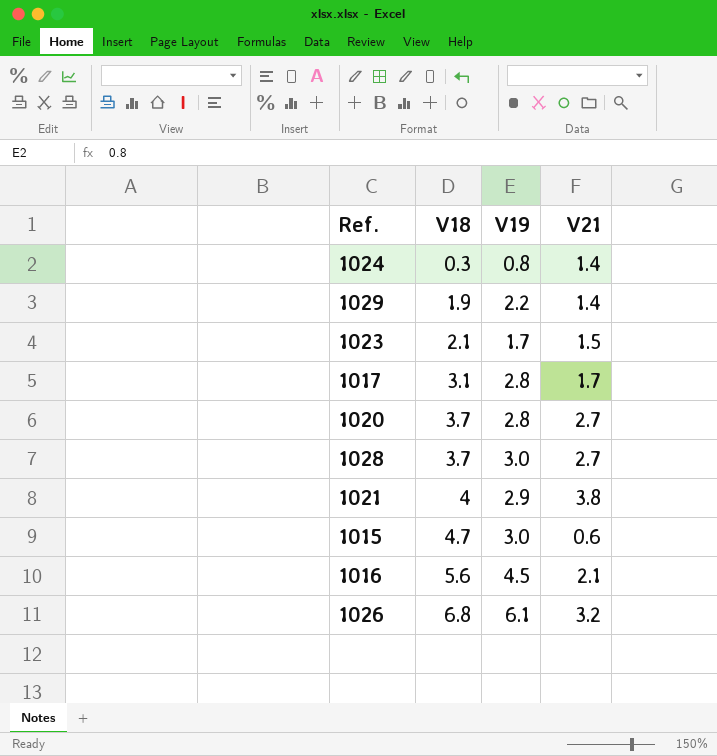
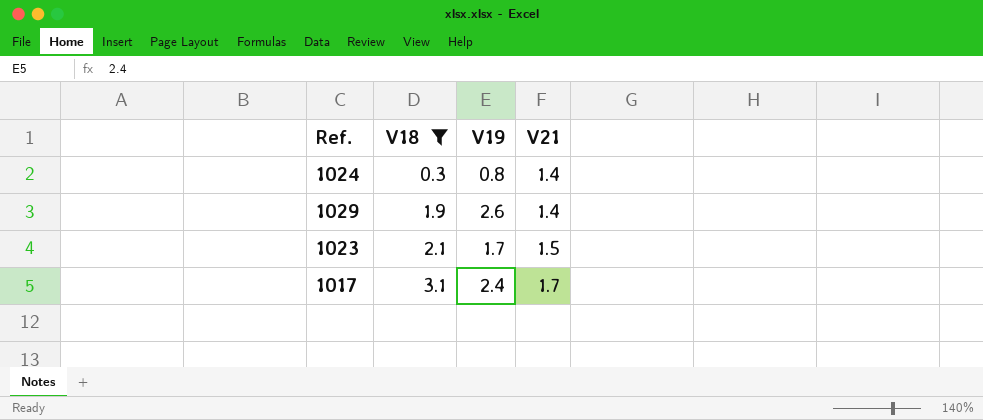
filter: none -> V18 <= 3.1
1029 | V19: 2.2 -> 2.6
1017 | V19: 2.8 -> 2.4

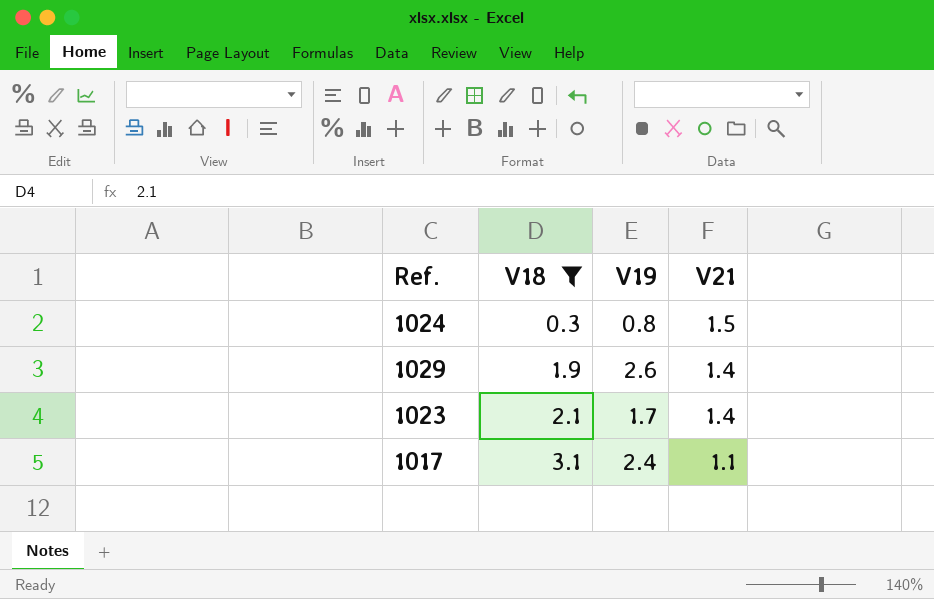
1024 | V21: 1.4 -> 1.5
1023 | V21: 1.5 -> 1.4
1017 | V21: 1.7 -> 1.1

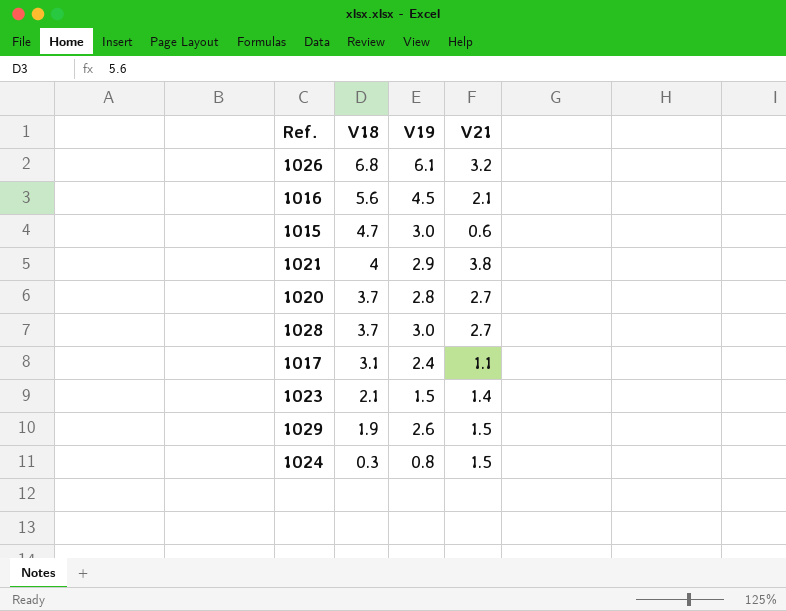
filter: V18 <= 3.1 -> none
row order: V18 ascending -> V18 descending
1023 | V19: 1.7 -> 1.5
1029 | V21: 1.4 -> 1.5

